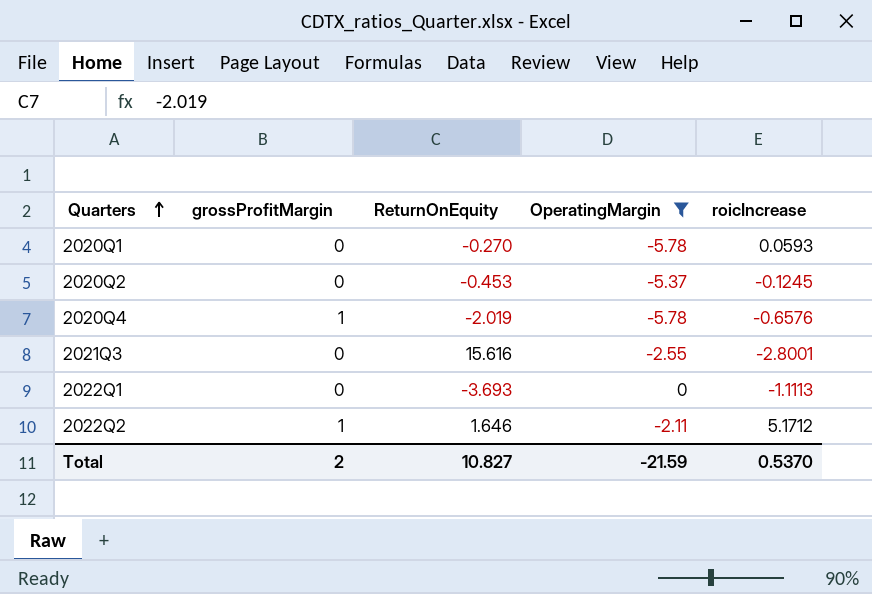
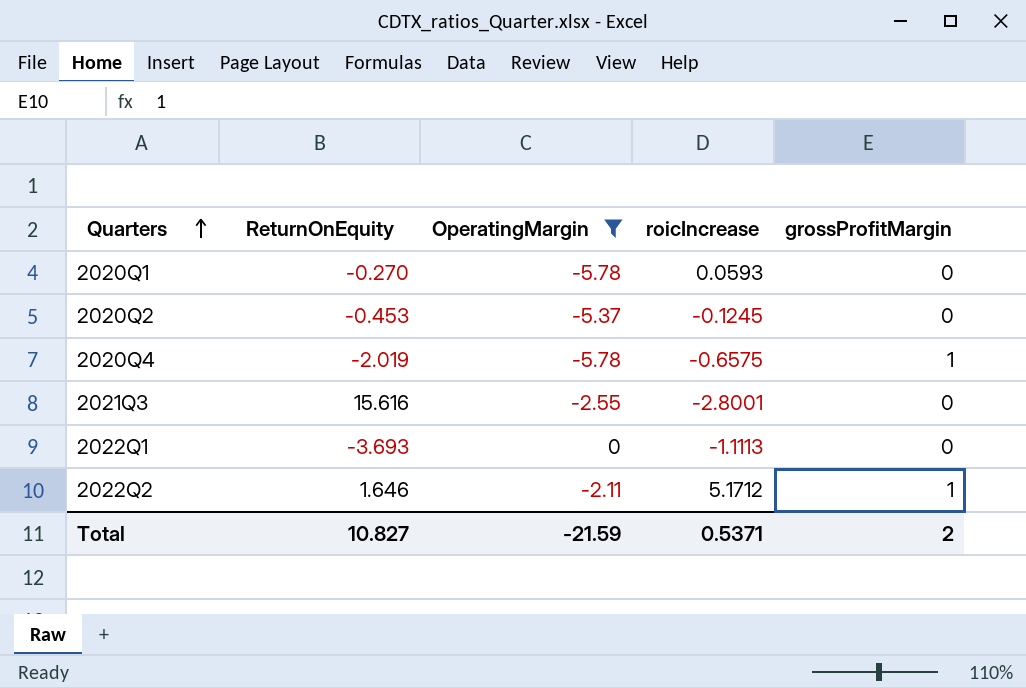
column grossProfitMargin | position: 2 -> 5
2020Q4 | roicIncrease: -0.6576 -> -0.6575
Total | roicIncrease: 0.5370 -> 0.5371

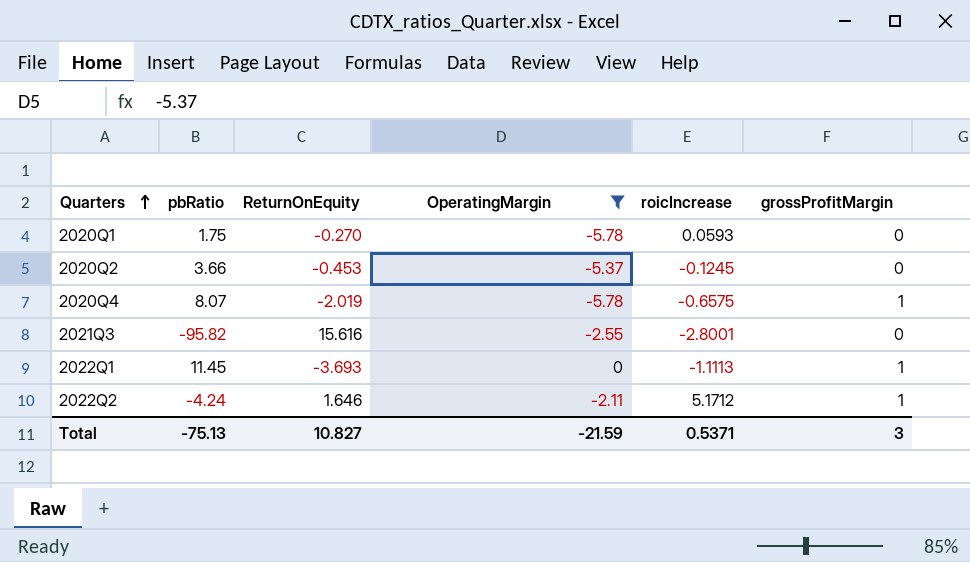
column pbRatio | position: none -> 2
2022Q1 | grossProfitMargin: 0 -> 1
Total | grossProfitMargin: 2 -> 3

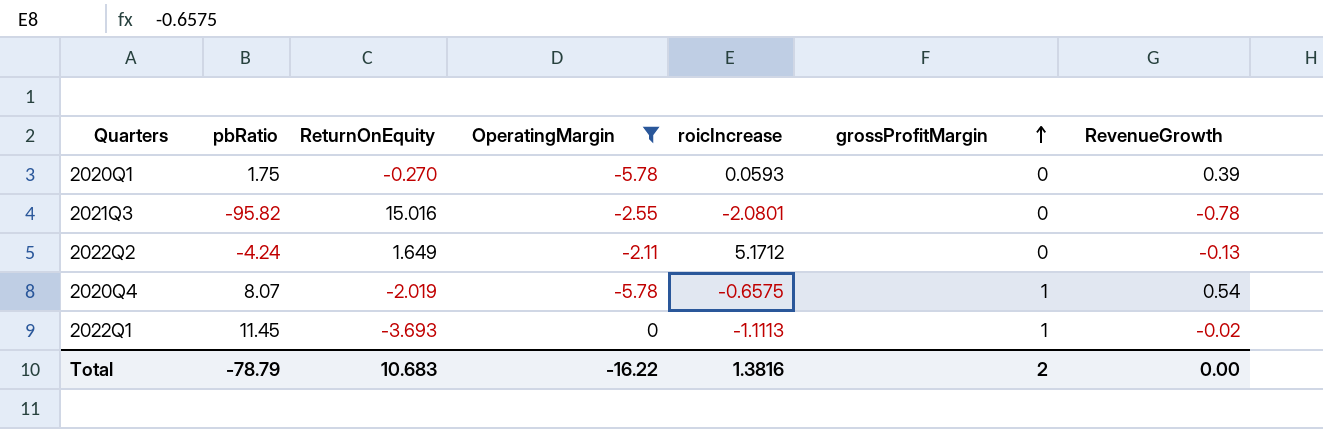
row order: Quarters ascending -> grossProfitMargin ascending
column RevenueGrowth | position: none -> 7
row 2020Q2: 3.66 | -0.453 | -5.37 | -0.1245 | 0 -> none
2021Q3 | ReturnOnEquity: 15.616 -> 15.016
2021Q3 | roicIncrease: -2.8001 -> -2.0801
2022Q2 | ReturnOnEquity: 1.646 -> 1.649
2022Q2 | grossProfitMargin: 1 -> 0
Total | pbRatio: -75.13 -> -78.79
Total | ReturnOnEquity: 10.827 -> 10.683
Total | OperatingMargin: -21.59 -> -16.22
Total | roicIncrease: 0.5371 -> 1.3816
Total | grossProfitMargin: 3 -> 2

